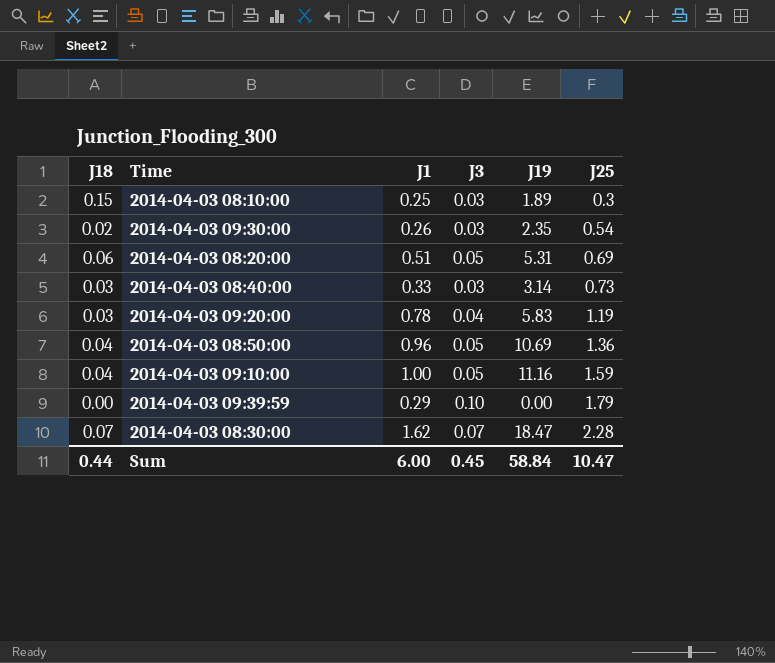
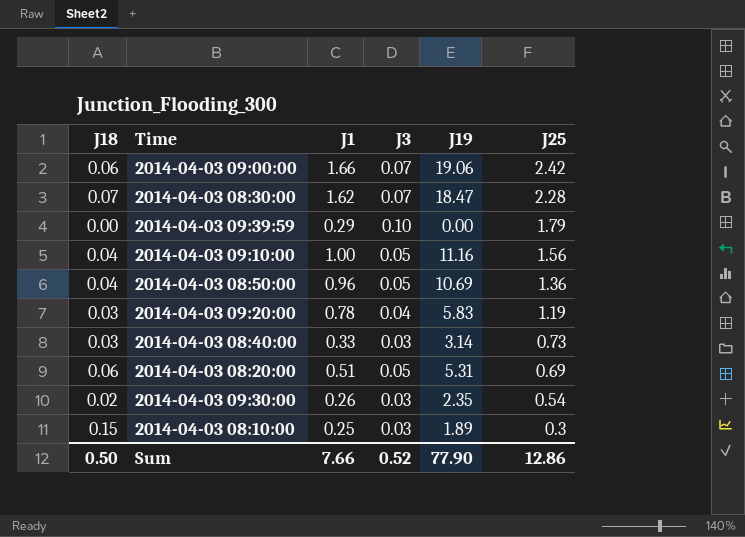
row order: J25 ascending -> J25 descending
row 2014-04-03 09:00:00: none -> 0.06 | 1.66 | 0.07 | 19.06 | 2.42
2014-04-03 09:10:00 | J25: 1.59 -> 1.56
Sum | J18: 0.44 -> 0.50
Sum | J1: 6.00 -> 7.66
Sum | J3: 0.45 -> 0.52
Sum | J19: 58.84 -> 77.90
Sum | J25: 10.47 -> 12.86

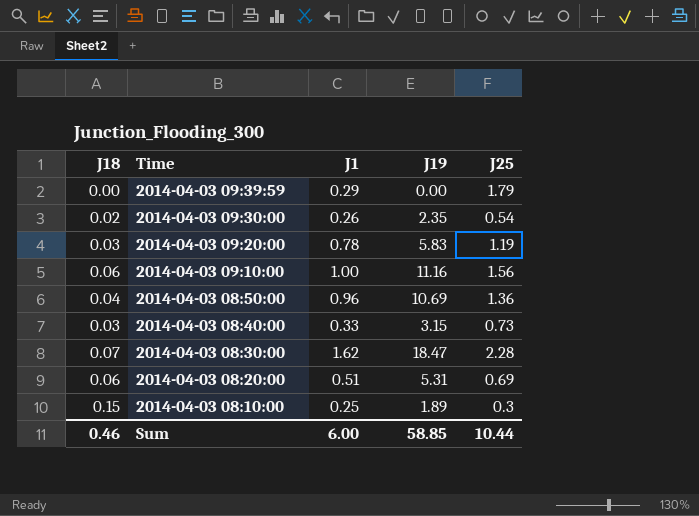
row order: J25 descending -> Time descending
column J3 | position: 4 -> none
row 2014-04-03 09:00:00: 0.06 | 1.66 | 0.07 | 19.06 | 2.42 -> none
2014-04-03 09:10:00 | J18: 0.04 -> 0.06
2014-04-03 08:40:00 | J19: 3.14 -> 3.15
Sum | J18: 0.50 -> 0.46
Sum | J1: 7.66 -> 6.00
Sum | J19: 77.90 -> 58.85
Sum | J25: 12.86 -> 10.44

